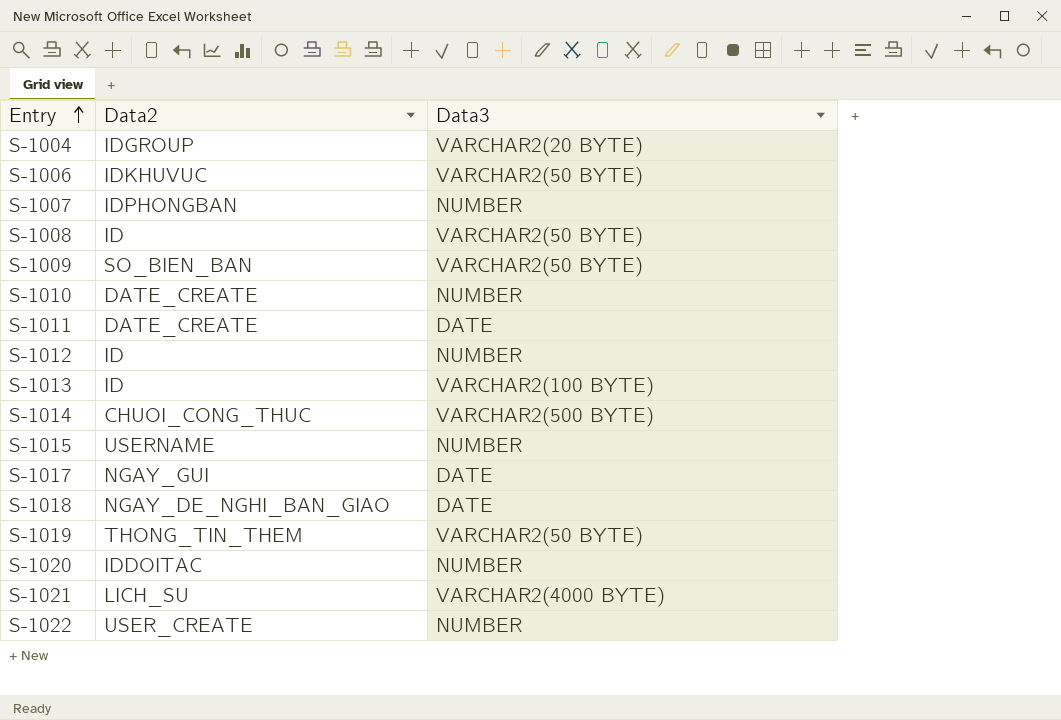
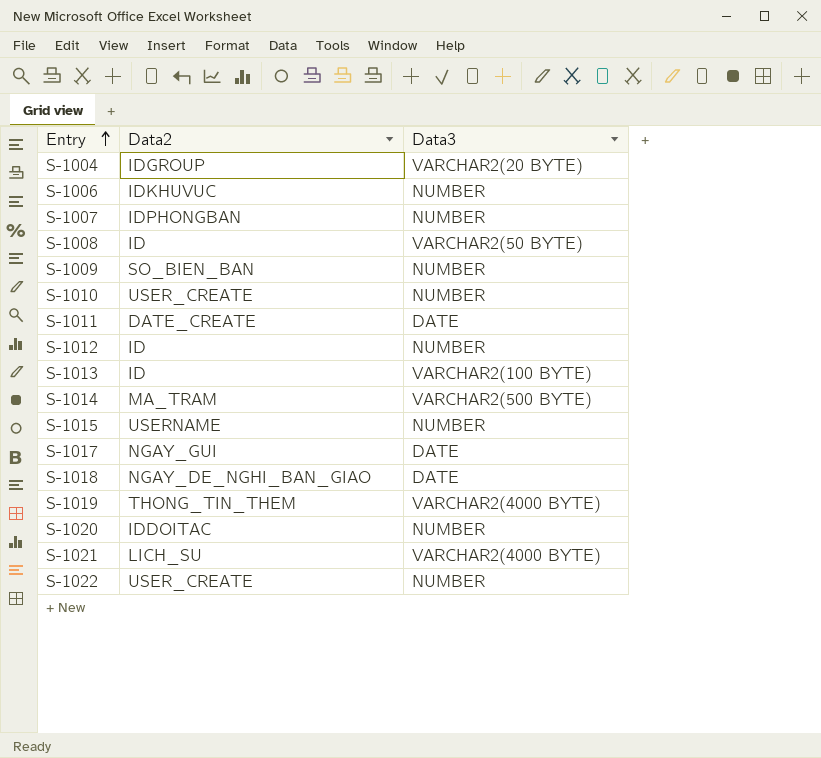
S-1006 | Data3: VARCHAR2(50 BYTE) -> NUMBER
S-1009 | Data3: VARCHAR2(50 BYTE) -> NUMBER
S-1010 | Data2: DATE_CREATE -> USER_CREATE
S-1014 | Data2: CHUOI_CONG_THUC -> MA_TRAM
S-1019 | Data3: VARCHAR2(50 BYTE) -> VARCHAR2(4000 BYTE)

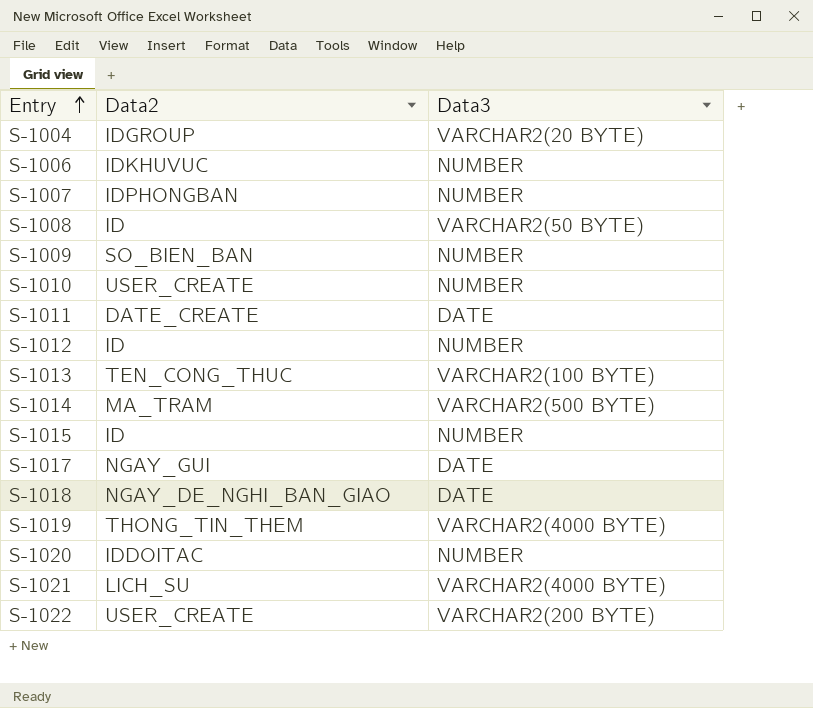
S-1013 | Data2: ID -> TEN_CONG_THUC
S-1015 | Data2: USERNAME -> ID
S-1022 | Data3: NUMBER -> VARCHAR2(200 BYTE)

